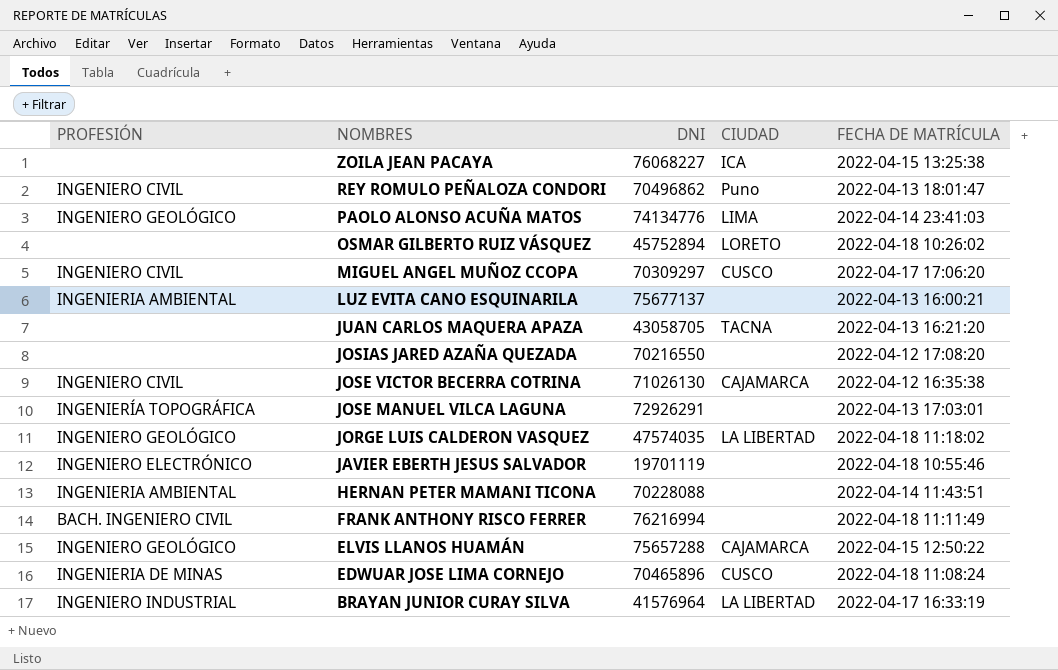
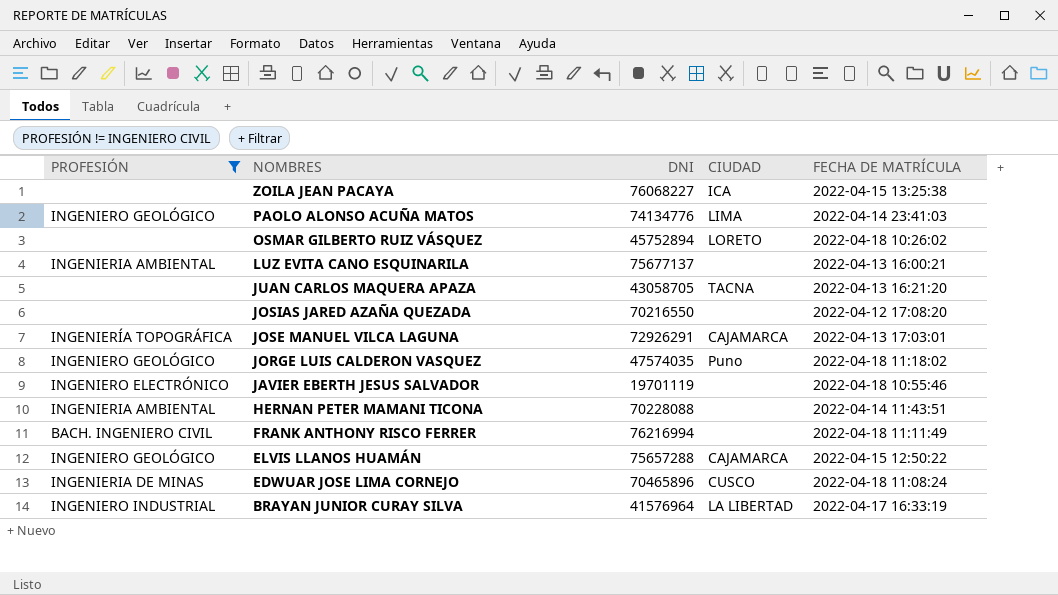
filter: none -> PROFESIÓN != INGENIERO CIVIL
JOSE MANUEL VILCA LAGUNA | CIUDAD: none -> CAJAMARCA
JORGE LUIS CALDERON VASQUEZ | CIUDAD: LA LIBERTAD -> Puno

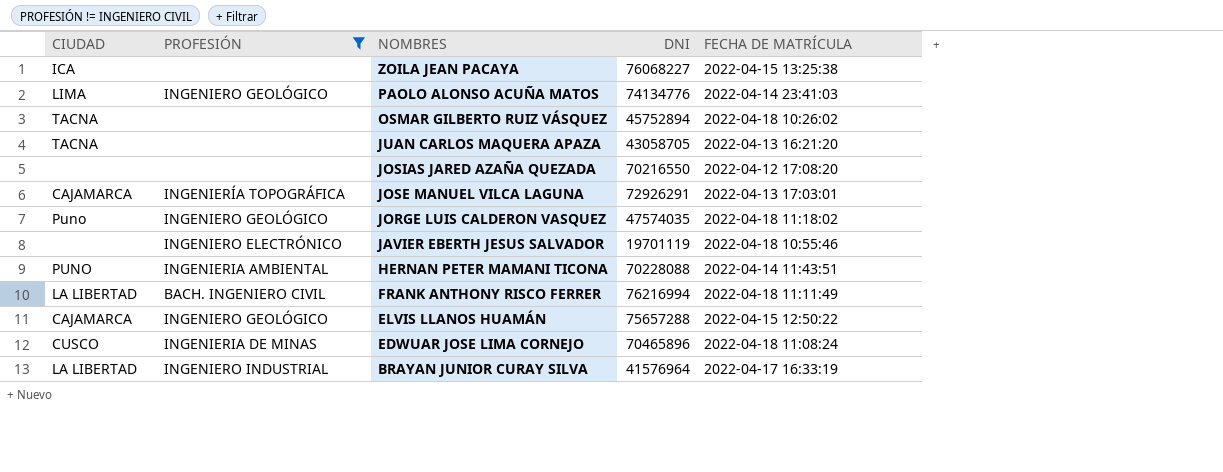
column CIUDAD | position: 4 -> 1
row LUZ EVITA CANO ESQUINARILA: INGENIERIA AMBIENTAL | 75677137 | none | 2022-04-13 16:00:21 -> none
OSMAR GILBERTO RUIZ VÁSQUEZ | CIUDAD: LORETO -> TACNA
HERNAN PETER MAMANI TICONA | CIUDAD: none -> PUNO
FRANK ANTHONY RISCO FERRER | CIUDAD: none -> LA LIBERTAD

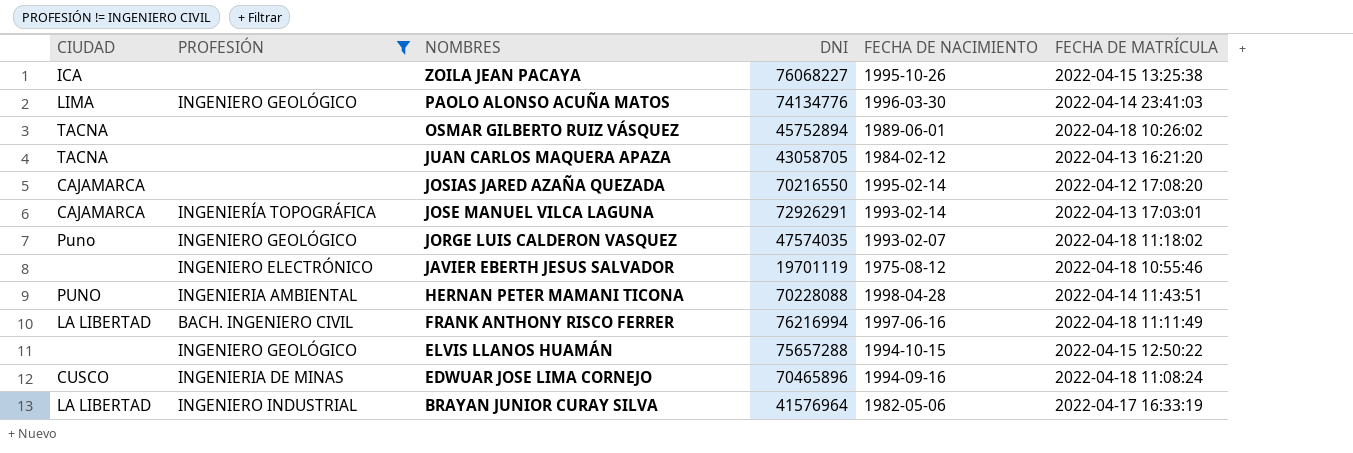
column FECHA DE NACIMIENTO | position: none -> 5
JOSIAS JARED AZAÑA QUEZADA | CIUDAD: none -> CAJAMARCA
ELVIS LLANOS HUAMÁN | CIUDAD: CAJAMARCA -> none

